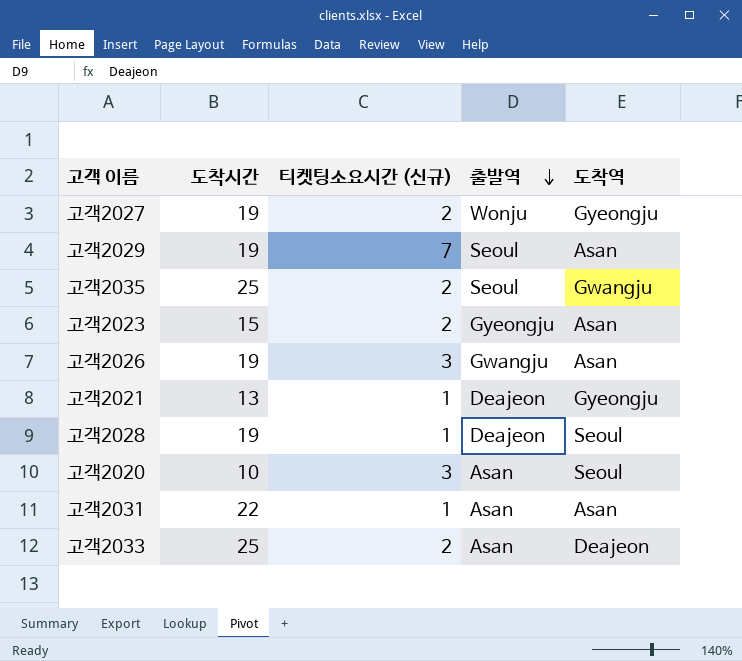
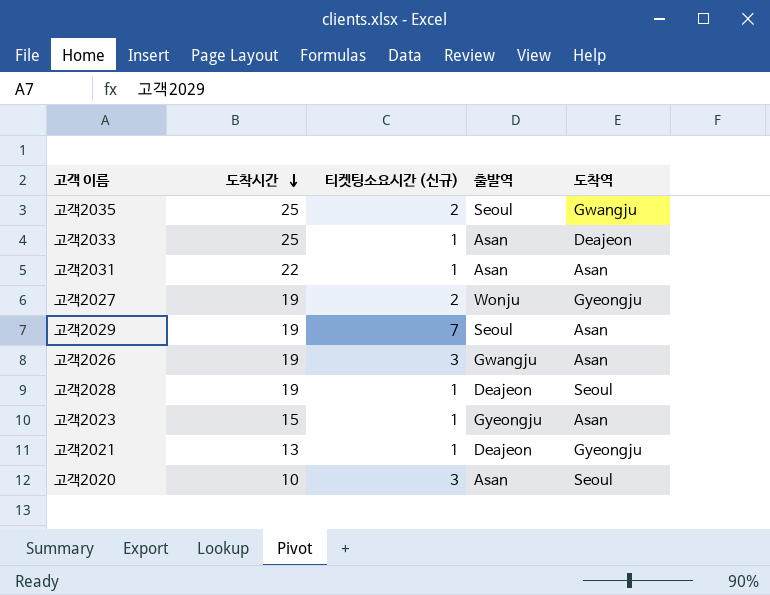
row order: 출발역 descending -> 도착시간 descending
고객2033 | 티켓팅소요시간 (신규): 2 -> 1
고객2023 | 티켓팅소요시간 (신규): 2 -> 1

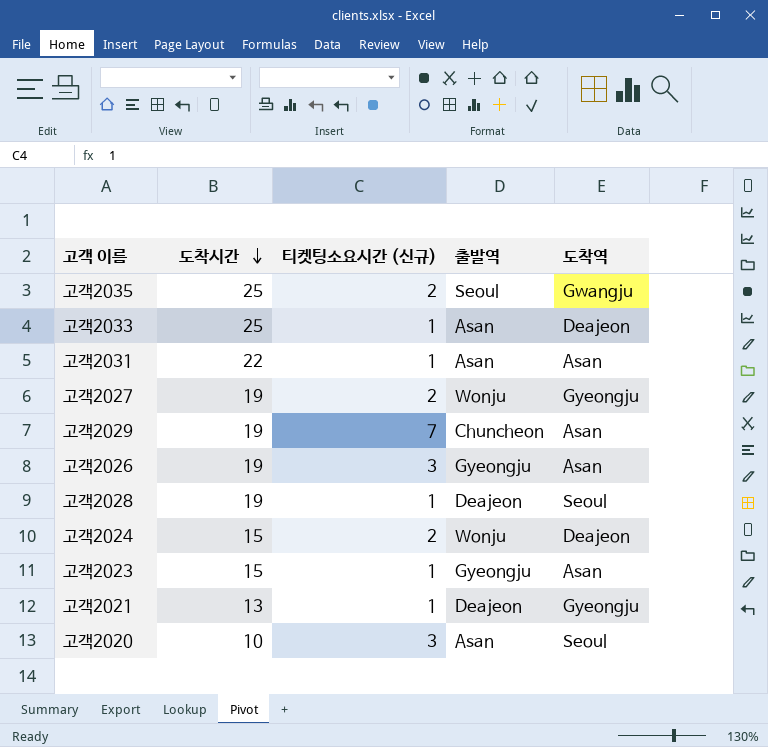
고객2029 | 출발역: Seoul -> Chuncheon
고객2026 | 출발역: Gwangju -> Gyeongju
row 고객2024: none -> 15 | 2 | Wonju | Deajeon

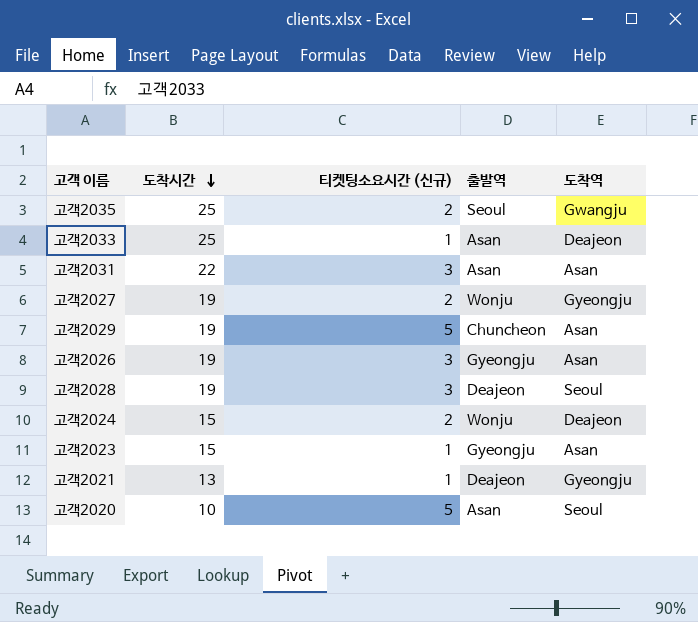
고객2031 | 티켓팅소요시간 (신규): 1 -> 3
고객2029 | 티켓팅소요시간 (신규): 7 -> 5
고객2028 | 티켓팅소요시간 (신규): 1 -> 3
고객2020 | 티켓팅소요시간 (신규): 3 -> 5

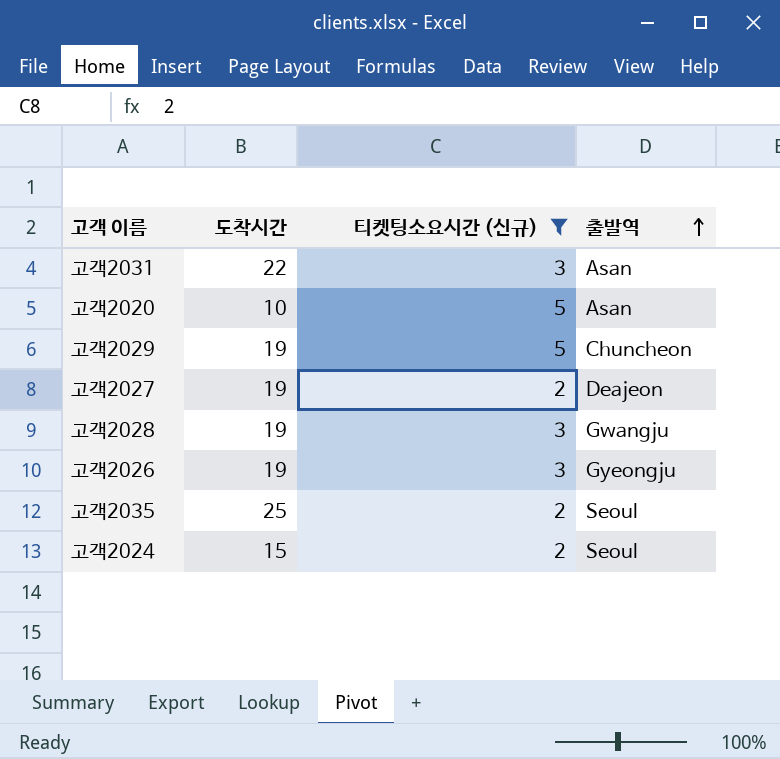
filter: none -> 티켓팅소요시간 (신규) != 1
row order: 도착시간 descending -> 출발역 ascending
column 도착역 | position: 5 -> none
고객2027 | 출발역: Wonju -> Deajeon
고객2028 | 출발역: Deajeon -> Gwangju
고객2024 | 출발역: Wonju -> Seoul

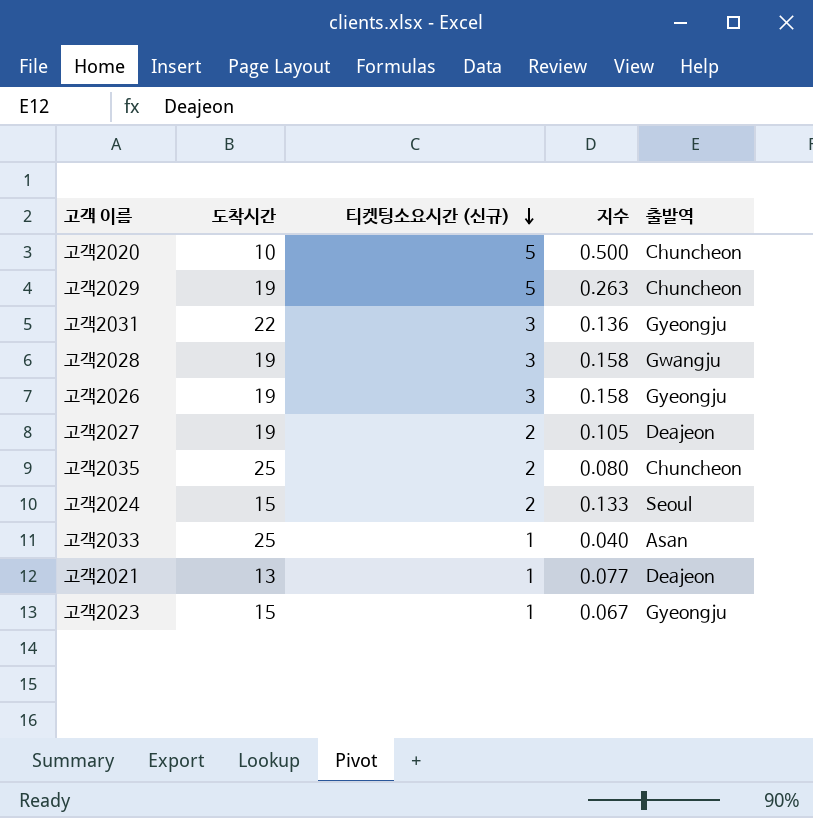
filter: 티켓팅소요시간 (신규) != 1 -> none
row order: 출발역 ascending -> 티켓팅소요시간 (신규) descending
column 지수 | formula: none -> [티켓팅소요시간 (신규)] / [도착시간]
고객2020 | 출발역: Asan -> Chuncheon
고객2031 | 출발역: Asan -> Gyeongju
고객2035 | 출발역: Seoul -> Chuncheon

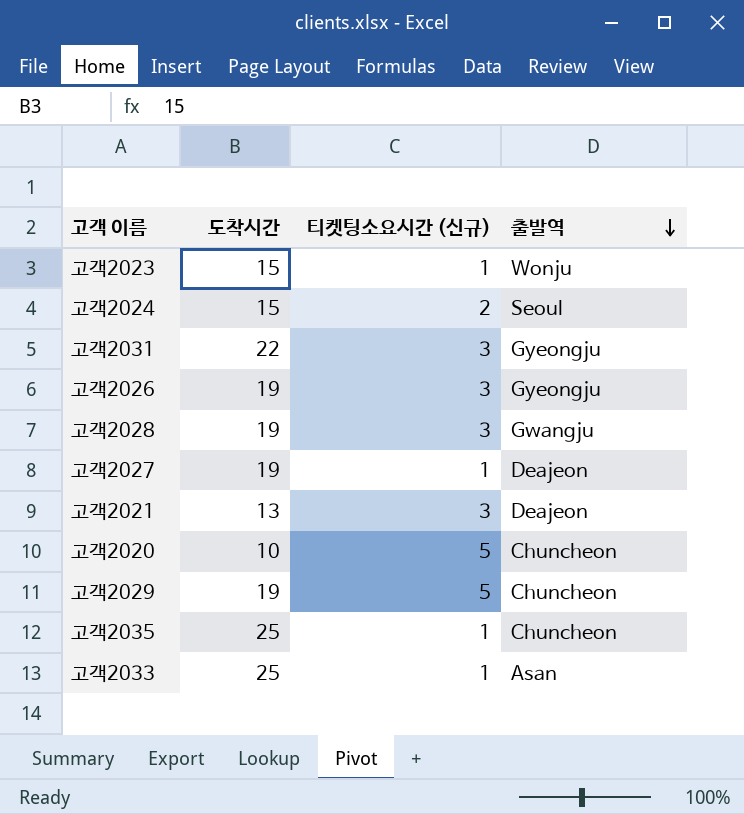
row order: 티켓팅소요시간 (신규) descending -> 출발역 descending
column 지수 | formula: [티켓팅소요시간 (신규)] / [도착시간] -> none
고객2023 | 출발역: Gyeongju -> Wonju
고객2027 | 티켓팅소요시간 (신규): 2 -> 1
고객2021 | 티켓팅소요시간 (신규): 1 -> 3
고객2035 | 티켓팅소요시간 (신규): 2 -> 1

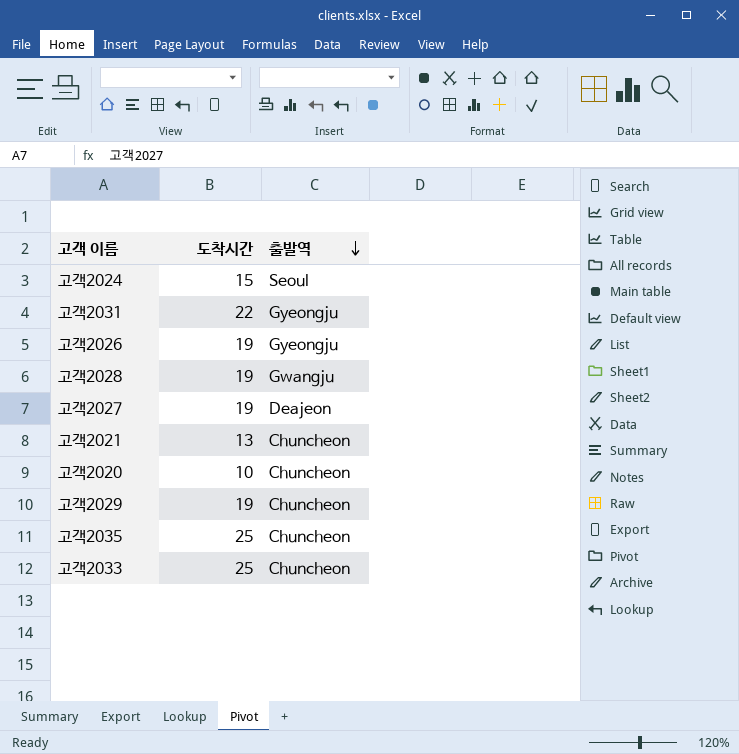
column 티켓팅소요시간 (신규) | position: 3 -> none
row 고객2023: 15 | 1 | Wonju -> none
고객2021 | 출발역: Deajeon -> Chuncheon
고객2033 | 출발역: Asan -> Chuncheon

